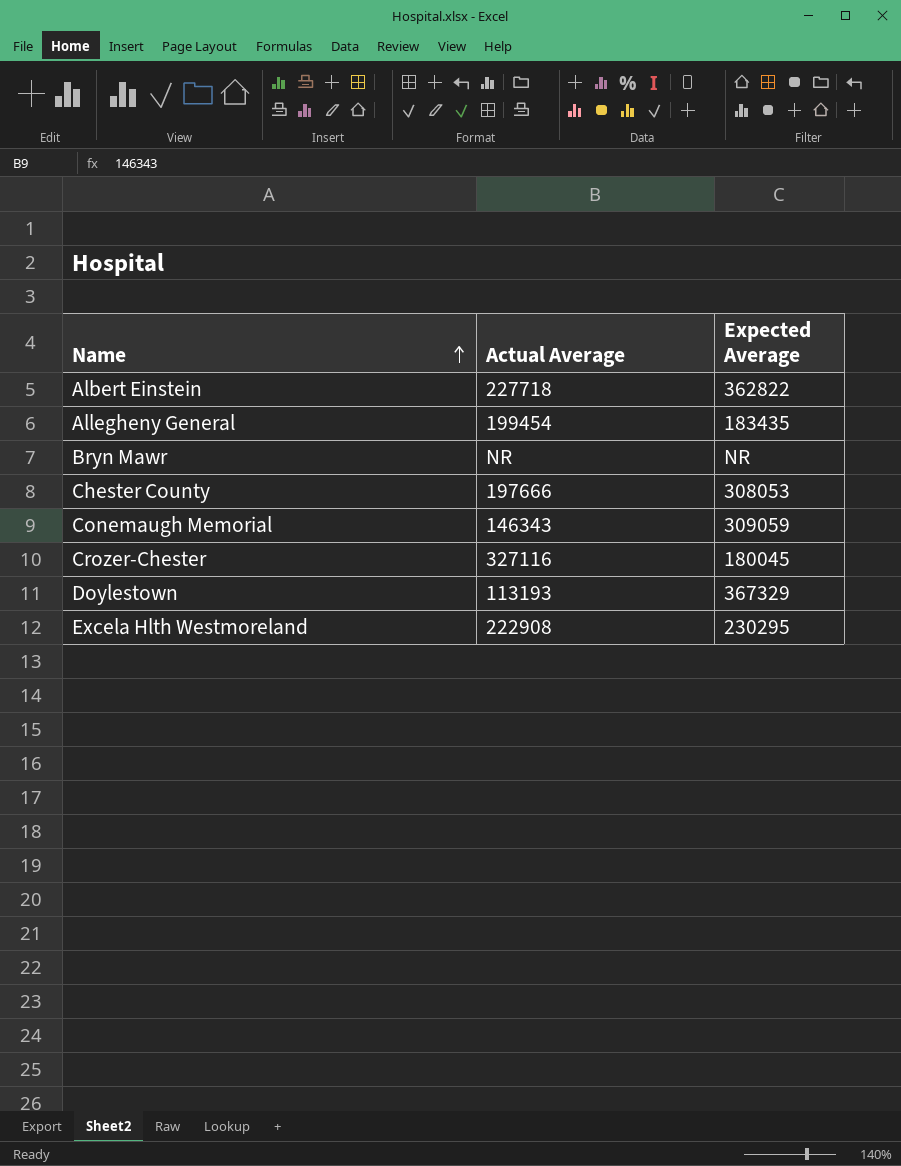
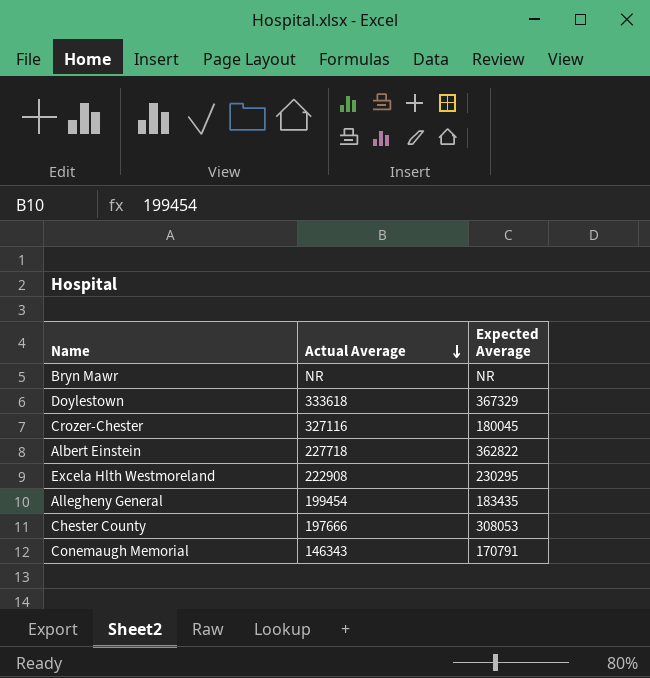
row order: Name ascending -> Actual Average descending
Doylestown | Actual Average: 113193 -> 333618
Conemaugh Memorial | Expected Average: 309059 -> 170791

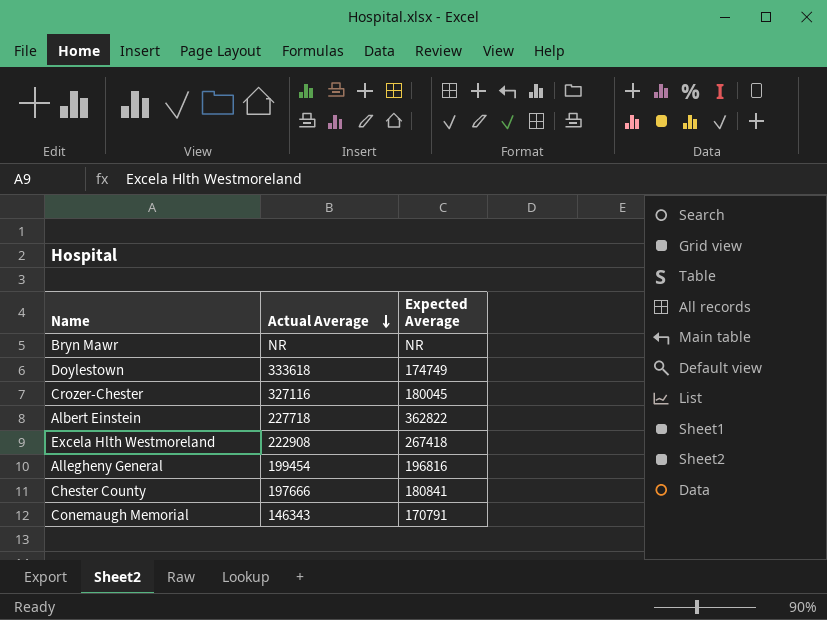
Doylestown | Expected Average: 367329 -> 174749
Excela Hlth Westmoreland | Expected Average: 230295 -> 267418
Allegheny General | Expected Average: 183435 -> 196816
Chester County | Expected Average: 308053 -> 180841

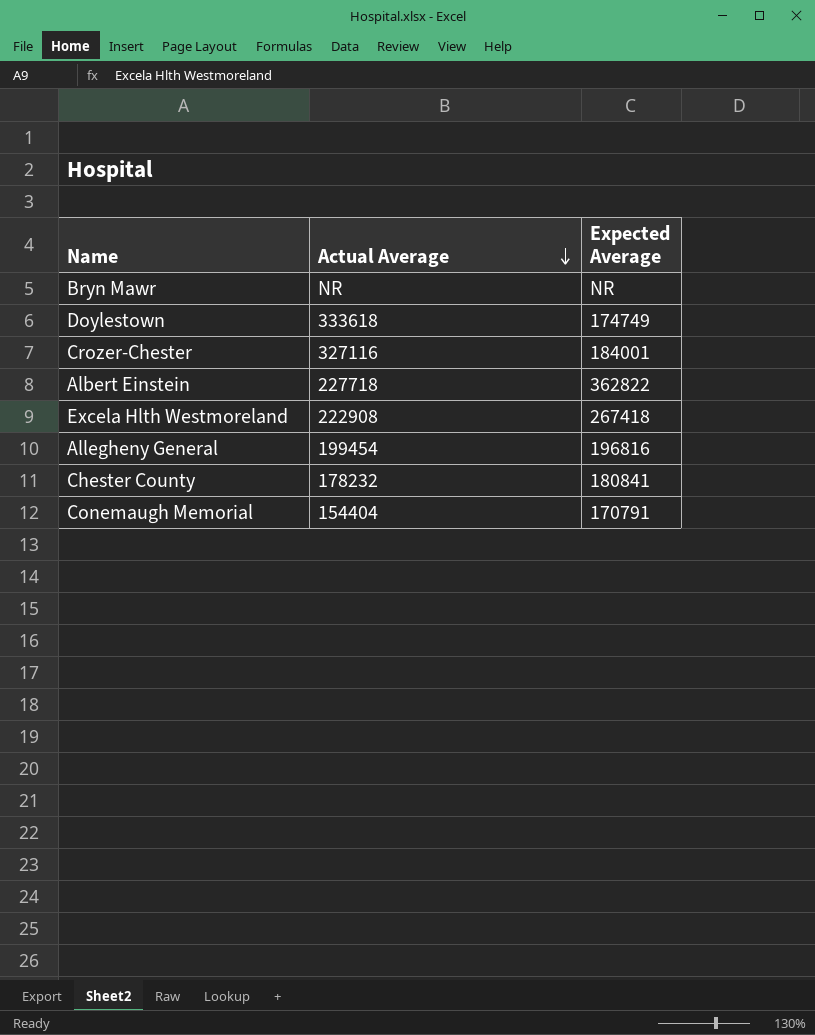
Crozer-Chester | Expected Average: 180045 -> 184001
Chester County | Actual Average: 197666 -> 178232
Conemaugh Memorial | Actual Average: 146343 -> 154404

